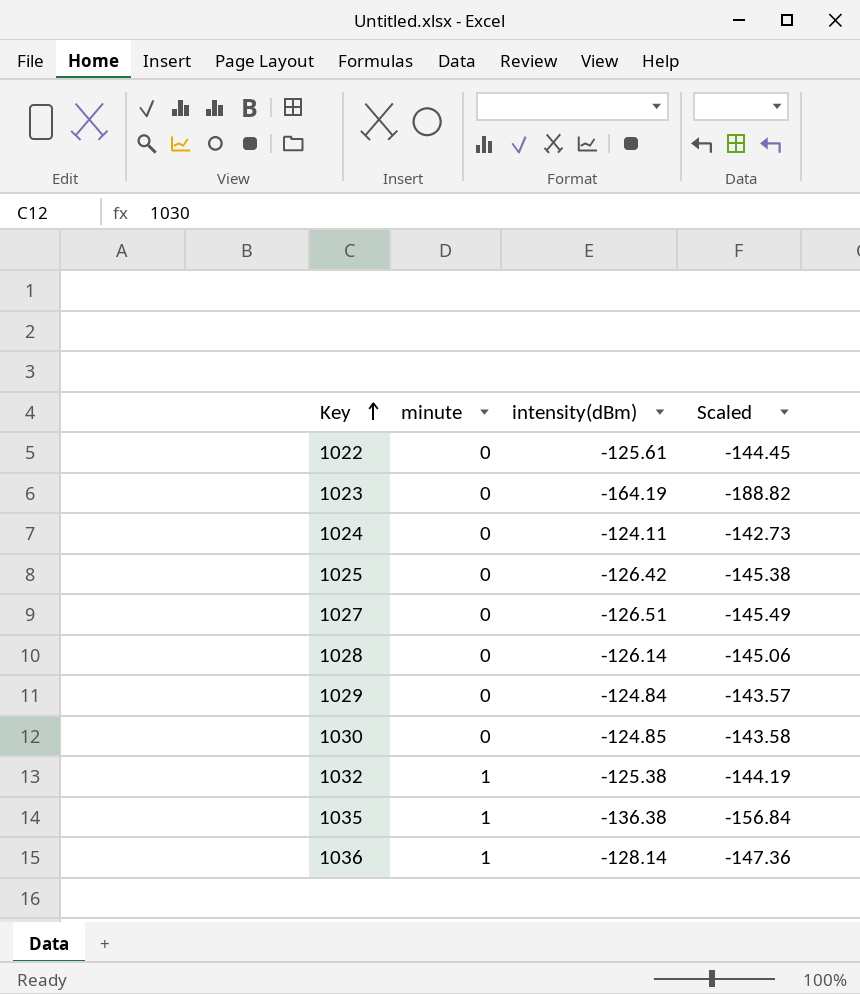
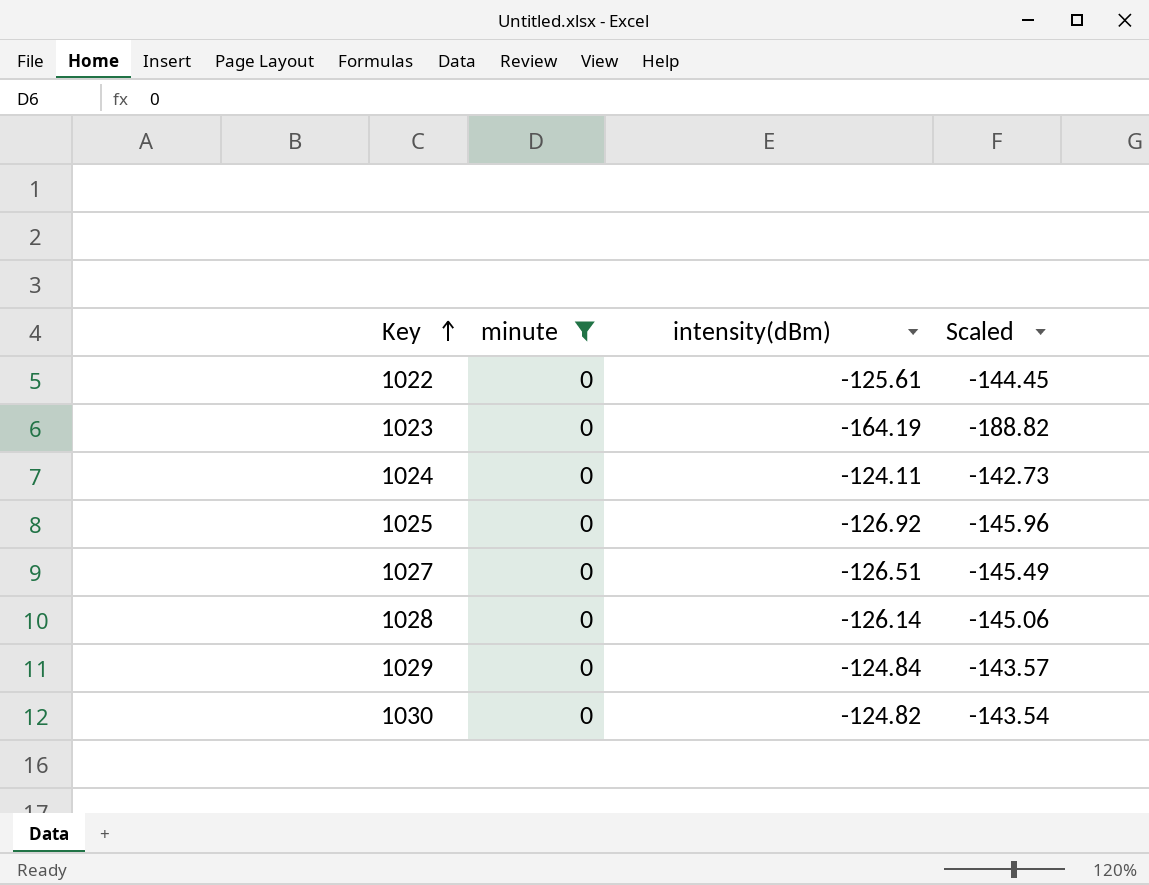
filter: none -> minute = 0
1025 | intensity(dBm): -126.42 -> -126.92
1025 | Scaled: -145.38 -> -145.96
1030 | intensity(dBm): -124.85 -> -124.82
1030 | Scaled: -143.58 -> -143.54

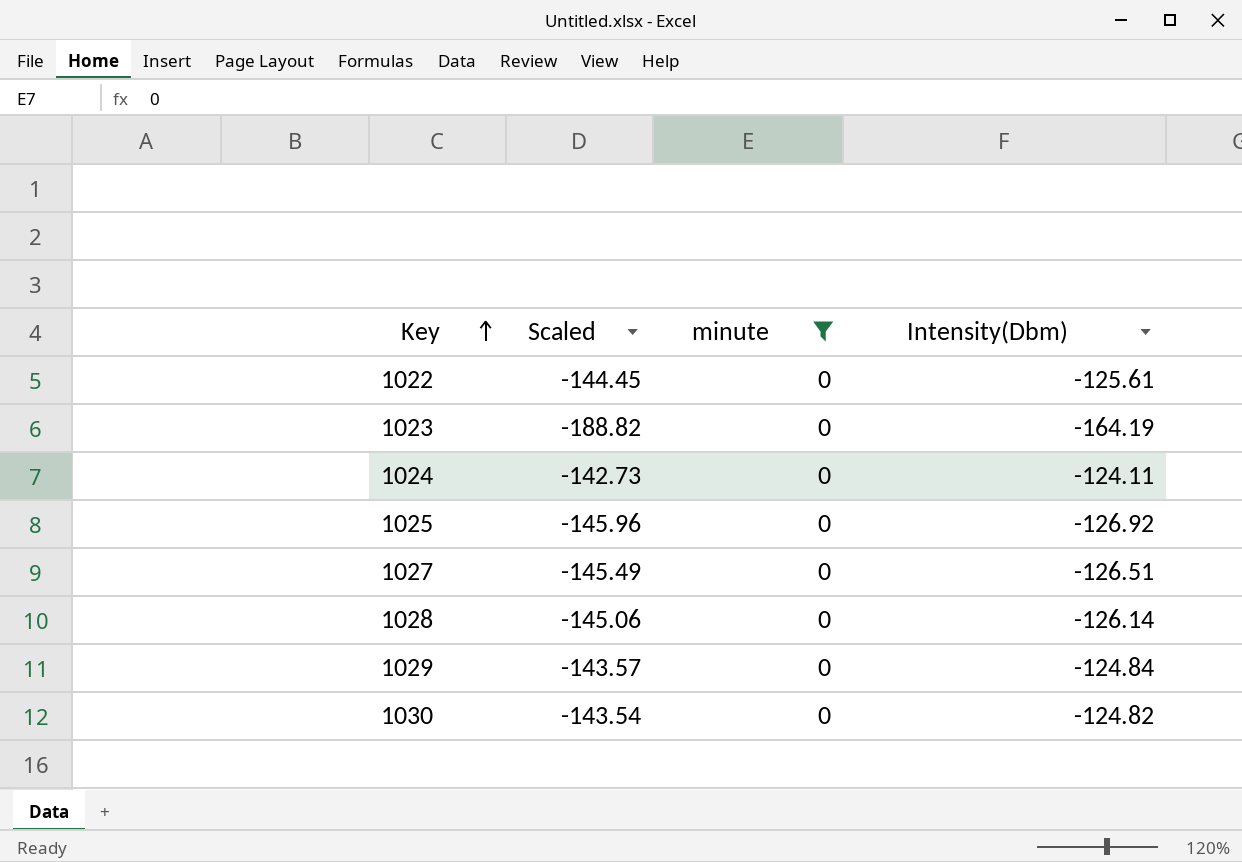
column Scaled | position: 4 -> 2
column name: intensity(dBm) -> Intensity(Dbm)

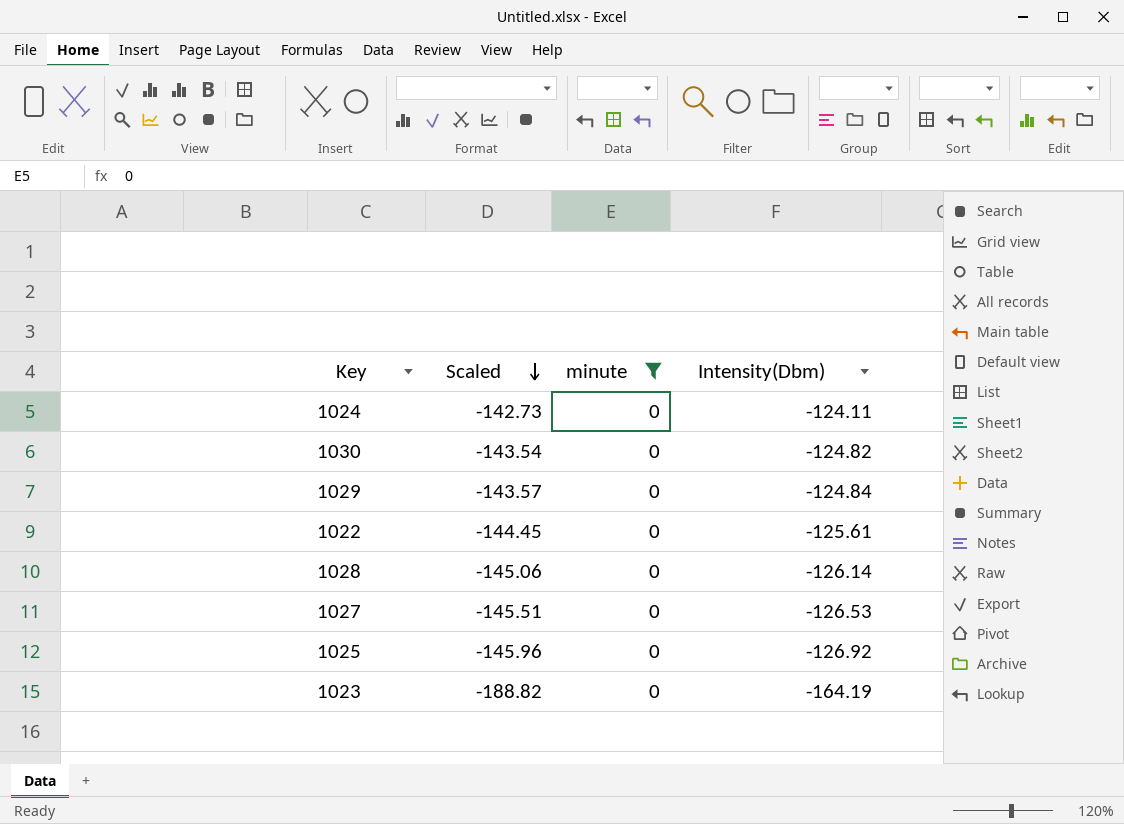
row order: Key ascending -> Scaled descending
1027 | Scaled: -145.49 -> -145.51
1027 | Intensity(Dbm): -126.51 -> -126.53

